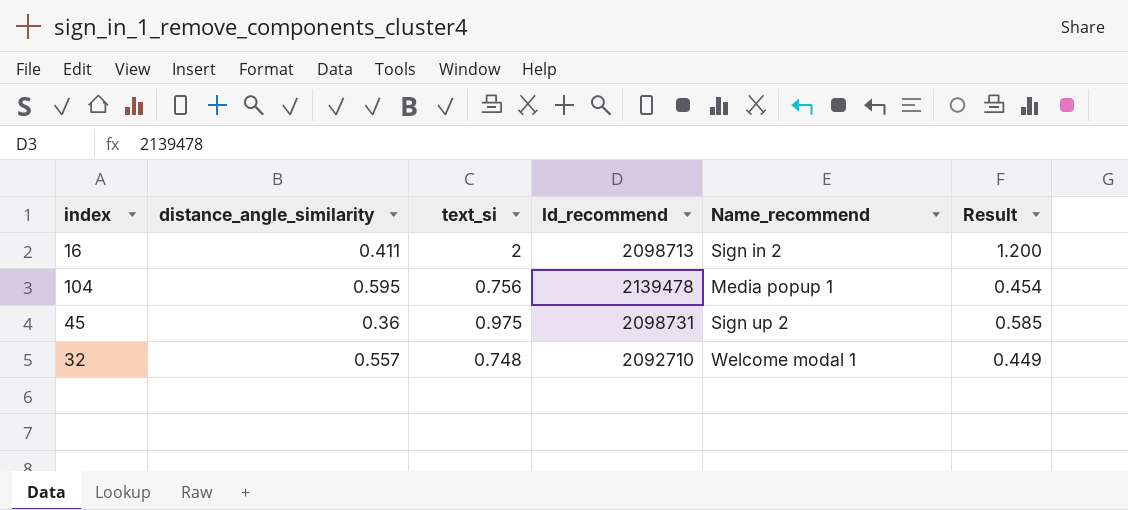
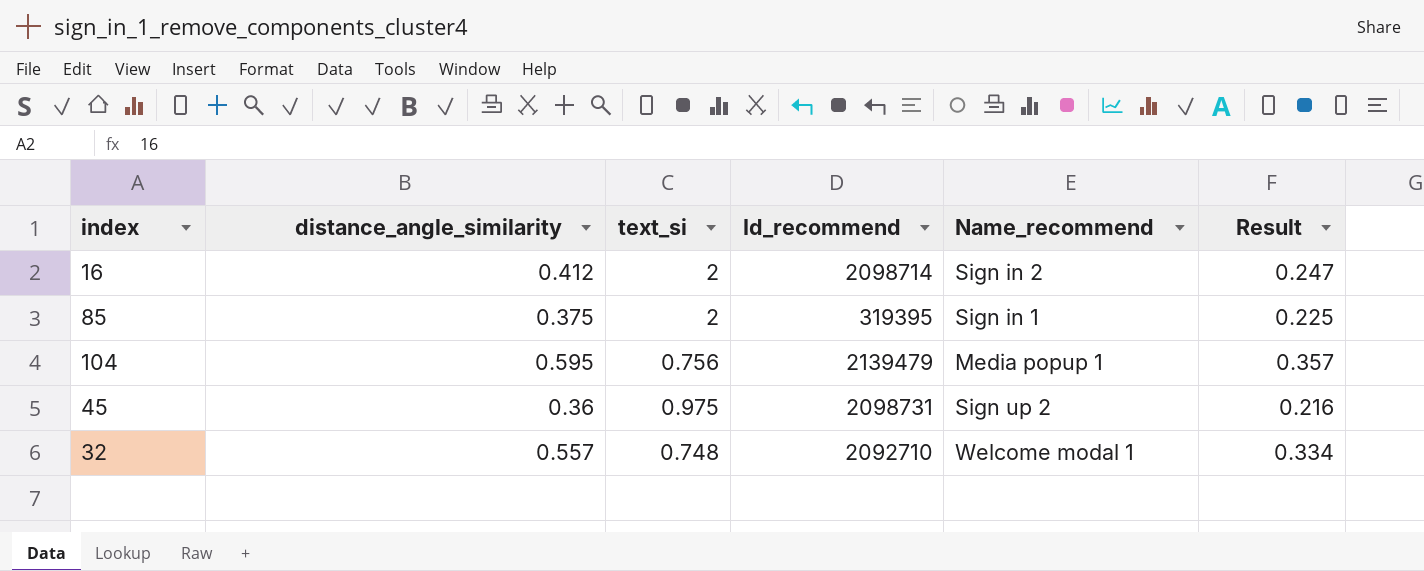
column Result | formula: [text_si] * 0.6 -> [distance_angle_similarity] * 0.6
16 | distance_angle_similarity: 0.411 -> 0.412
16 | Id_recommend: 2098713 -> 2098714
row 85: none -> 0.375 | 2 | 319395 | Sign in 1 | 0.225
104 | Id_recommend: 2139478 -> 2139479

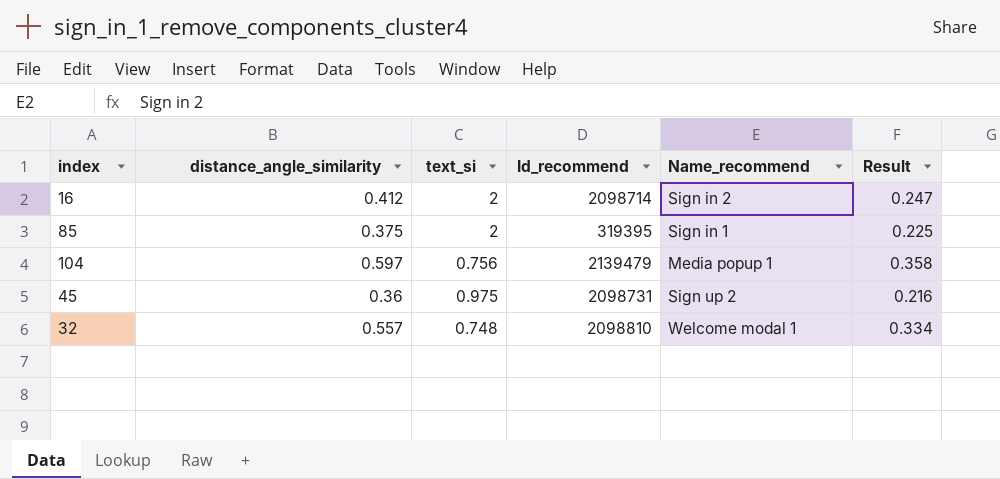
104 | distance_angle_similarity: 0.595 -> 0.597
104 | Result: 0.357 -> 0.358
32 | Id_recommend: 2092710 -> 2098810

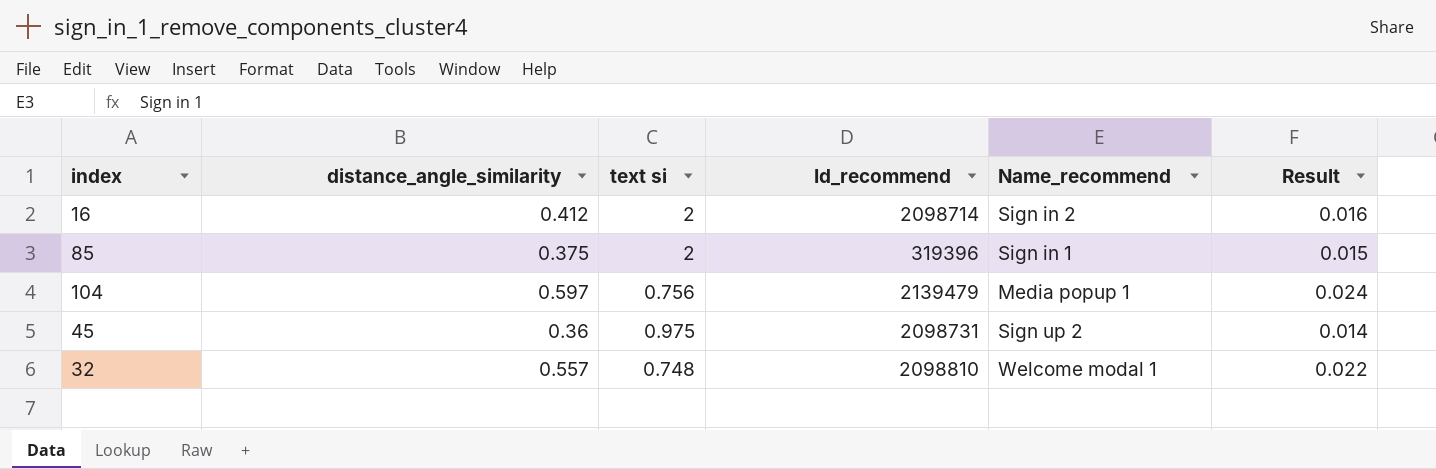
column name: text_si -> text si
column Result | formula: [distance_angle_similarity] * 0.6 -> [distance_angle_similarity] * 0.04
85 | Id_recommend: 319395 -> 319396

